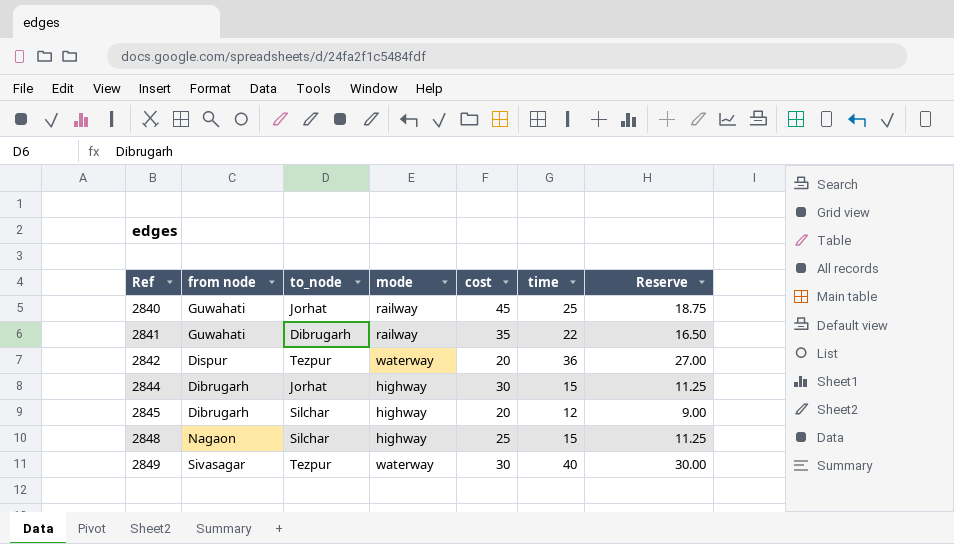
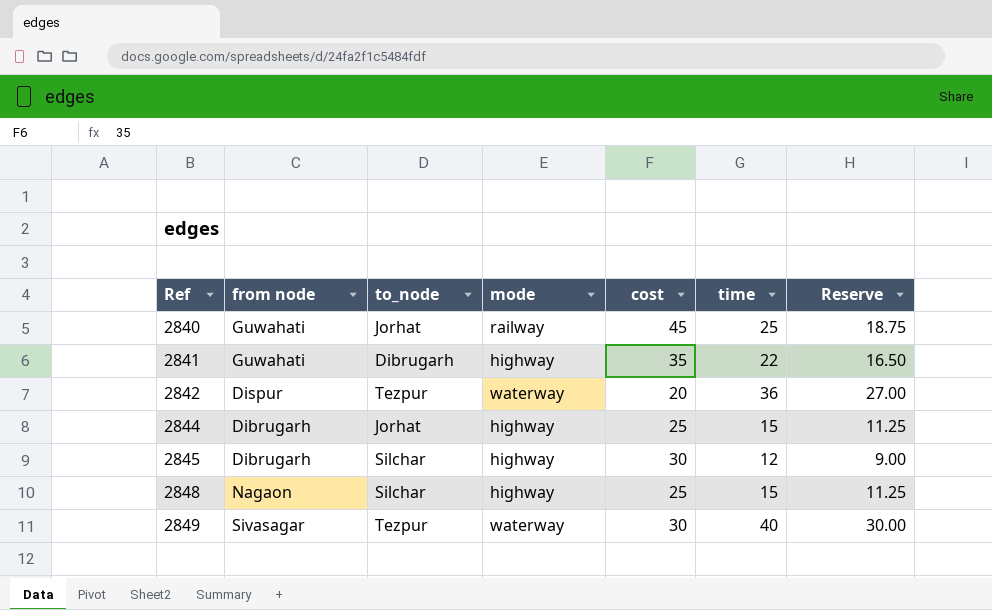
2841 | mode: railway -> highway
2844 | cost: 30 -> 25
2845 | cost: 20 -> 30

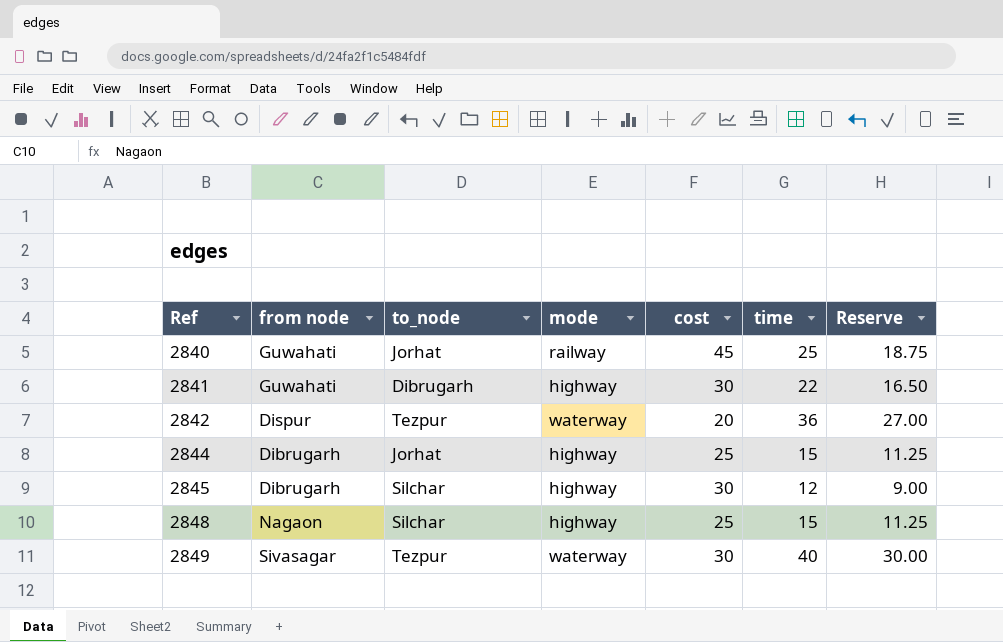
2841 | cost: 35 -> 30

